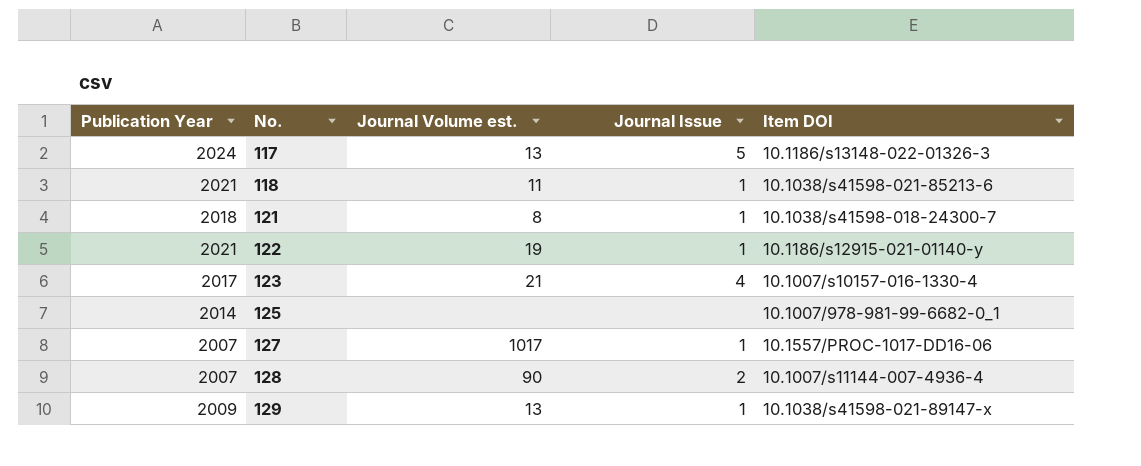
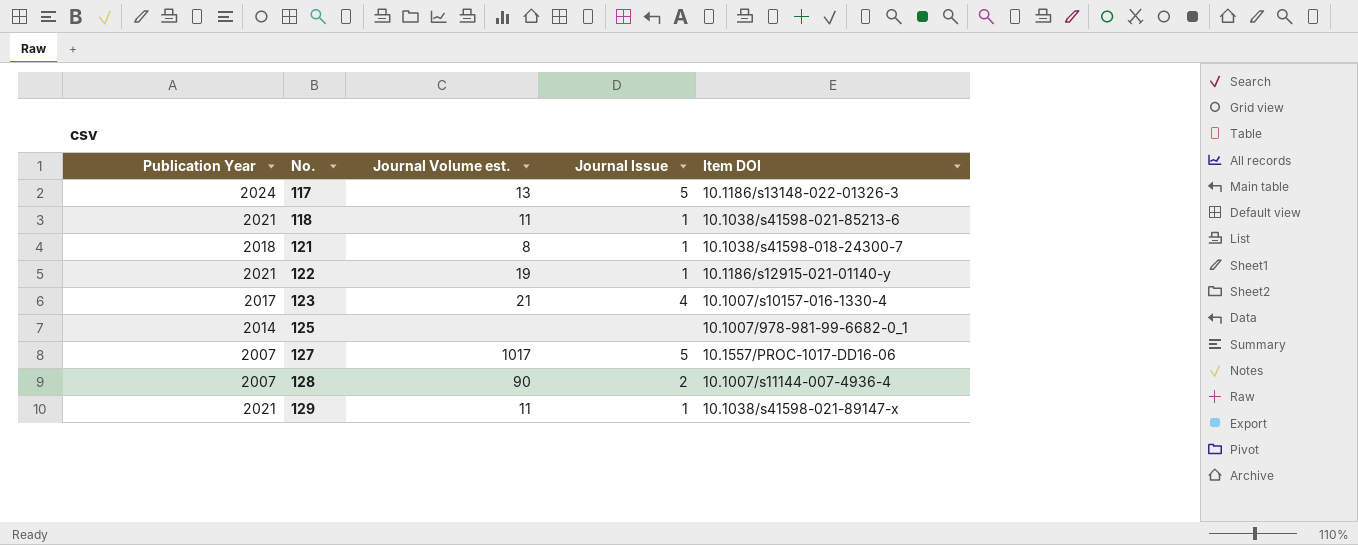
127 | Journal Issue: 1 -> 5
129 | Publication Year: 2009 -> 2021
129 | Journal Volume est.: 13 -> 11

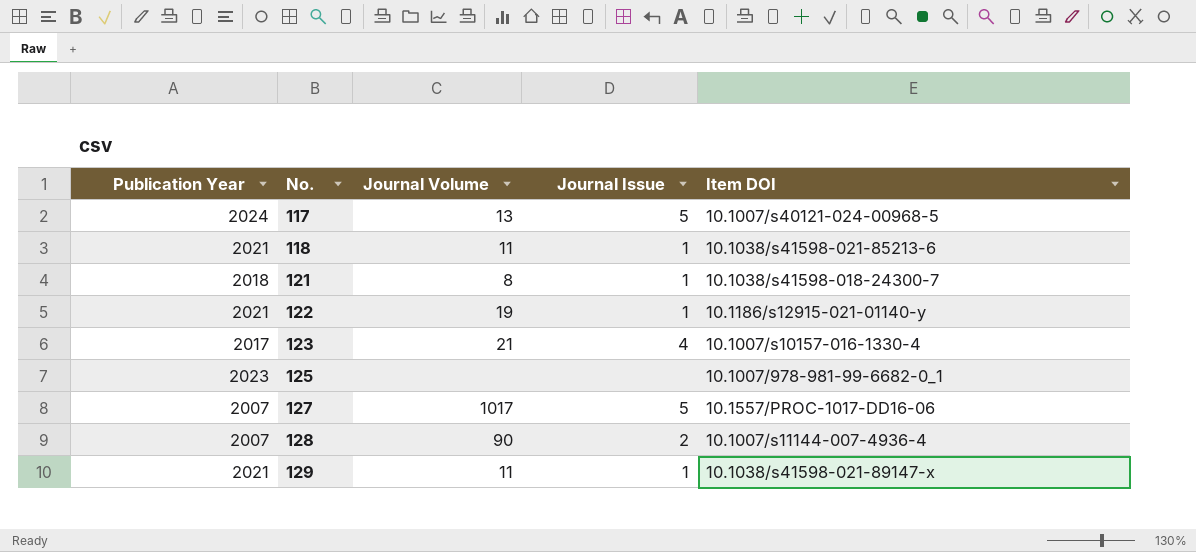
column name: Journal Volume est. -> Journal Volume
117 | Item DOI: 10.1186/s13148-022-01326-3 -> 10.1007/s40121-024-00968-5
125 | Publication Year: 2014 -> 2023

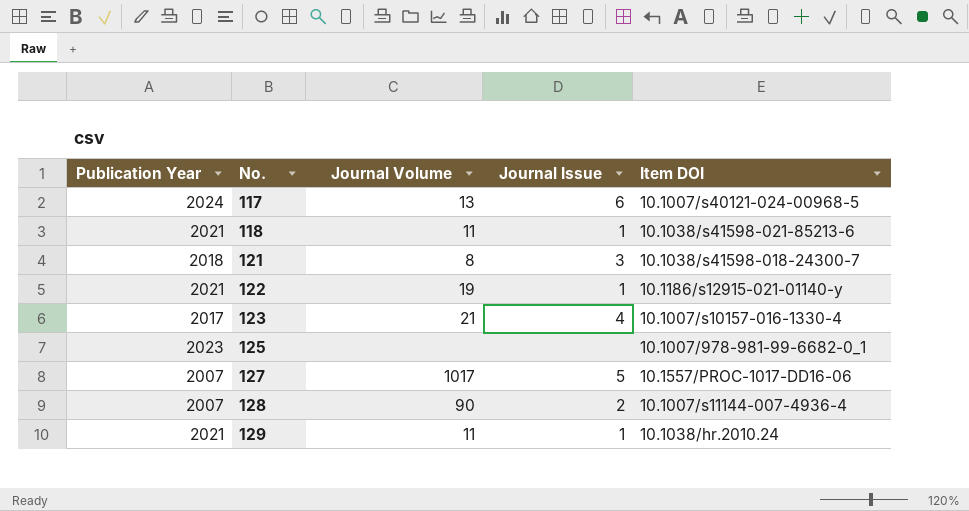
117 | Journal Issue: 5 -> 6
121 | Journal Issue: 1 -> 3
129 | Item DOI: 10.1038/s41598-021-89147-x -> 10.1038/hr.2010.24

